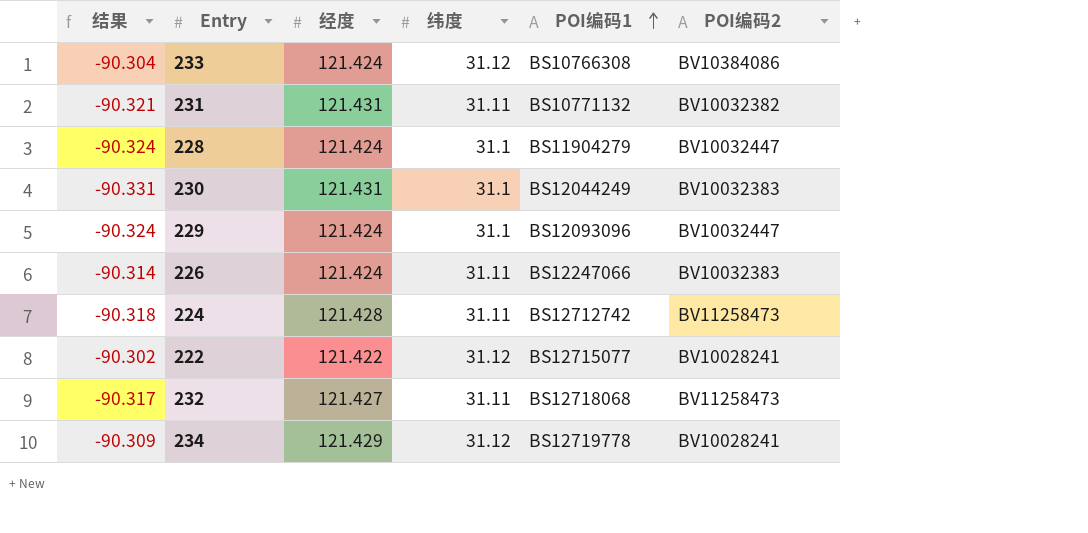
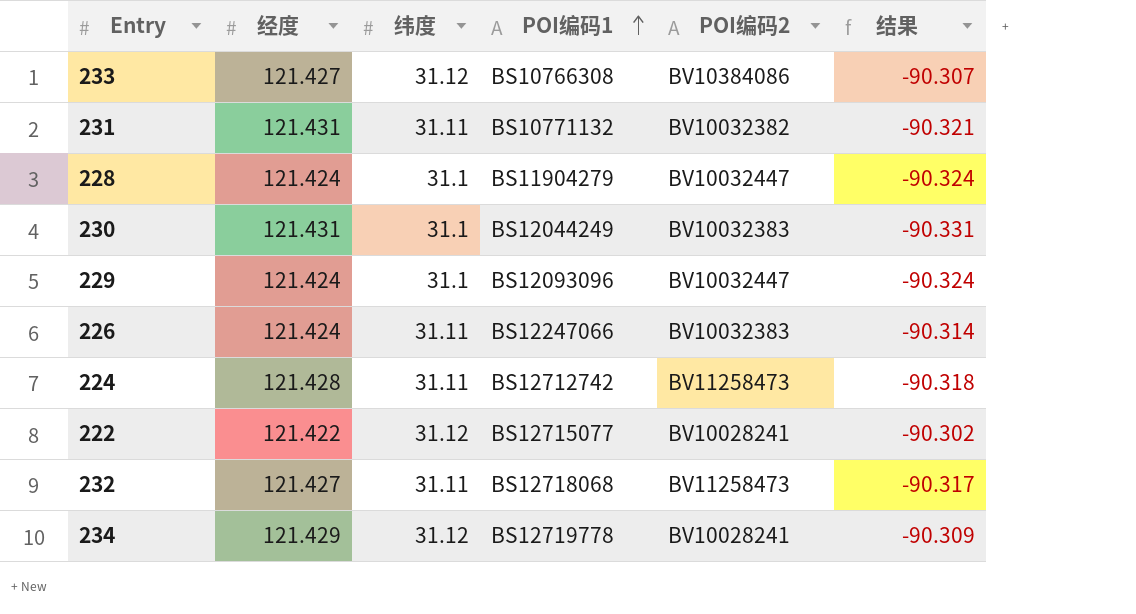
column 结果 | position: 1 -> 6
233 | 经度: 121.424 -> 121.427
233 | 结果: -90.304 -> -90.307

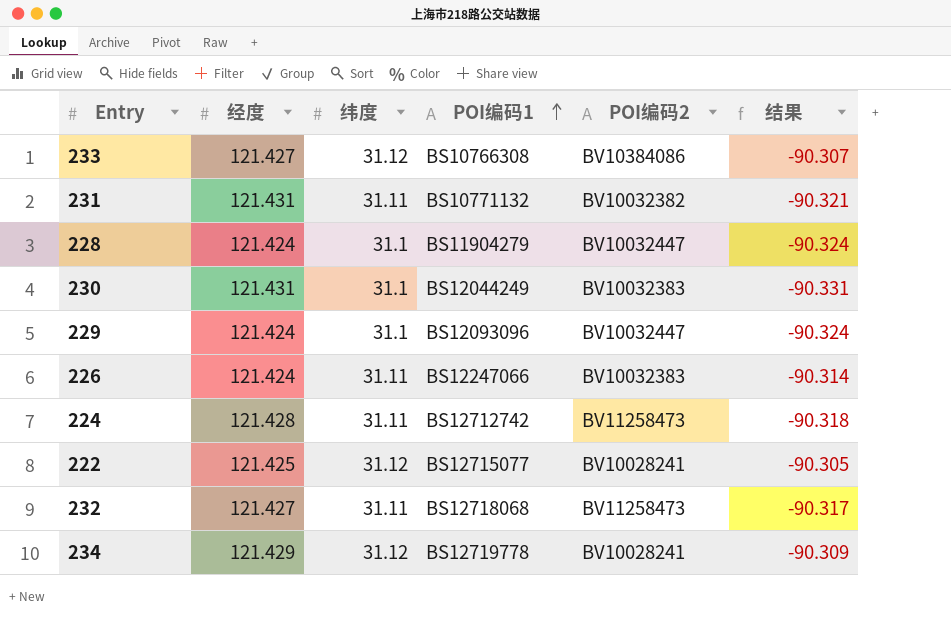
222 | 经度: 121.422 -> 121.425
222 | 结果: -90.302 -> -90.305

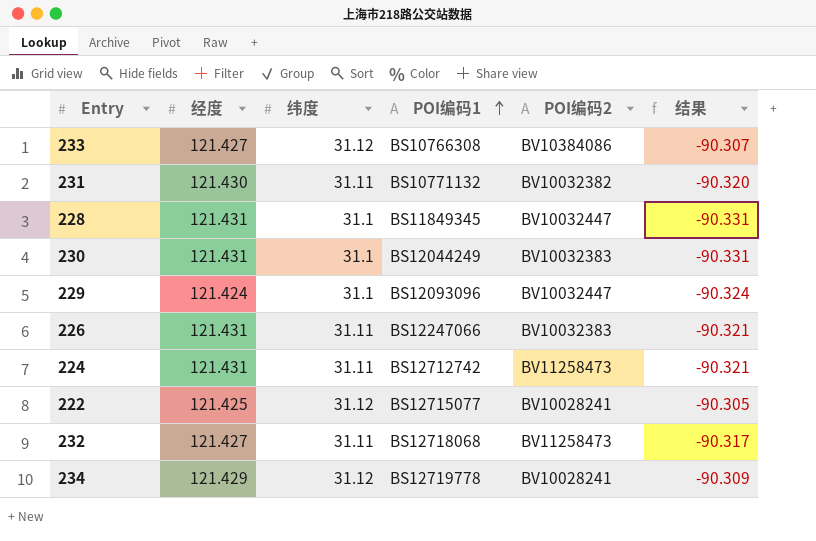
231 | 经度: 121.431 -> 121.430
231 | 结果: -90.321 -> -90.320
228 | 经度: 121.424 -> 121.431
228 | POI编码1: BS11904279 -> BS11849345
228 | 结果: -90.324 -> -90.331
226 | 经度: 121.424 -> 121.431
226 | 结果: -90.314 -> -90.321
224 | 经度: 121.428 -> 121.431
224 | 结果: -90.318 -> -90.321

